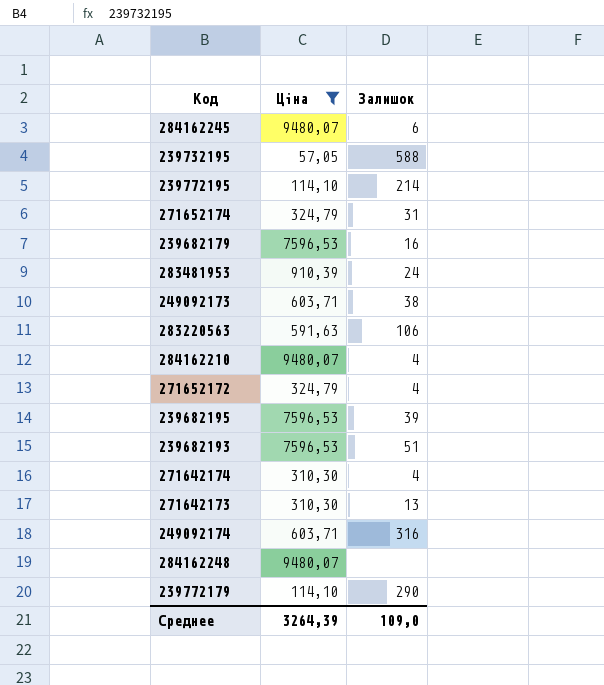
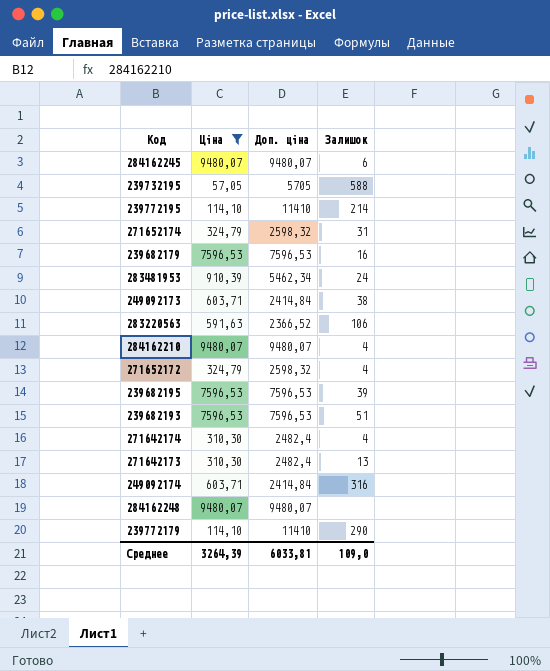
column Доп. ціна | position: none -> 3

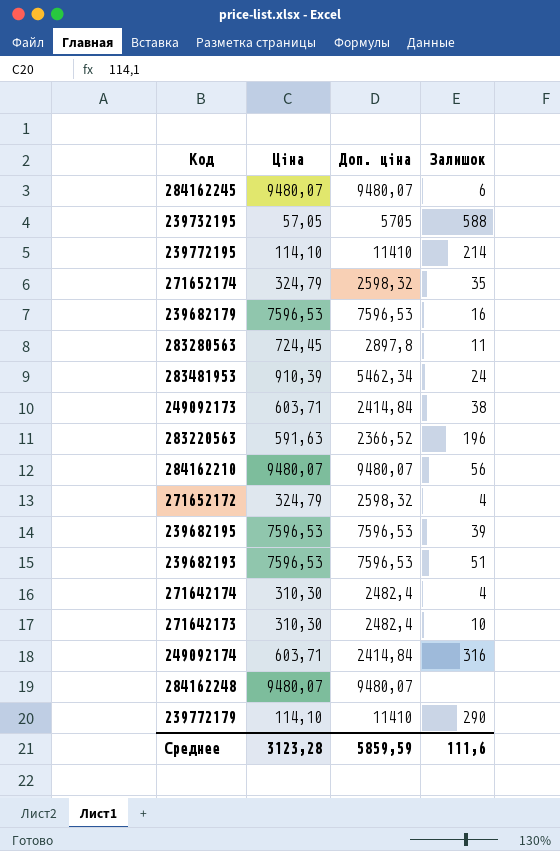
filter: Ціна != 724,45 -> none
271652174 | Залишок: 31 -> 35
283220563 | Залишок: 106 -> 196
284162210 | Залишок: 4 -> 56
271642173 | Залишок: 13 -> 10
Среднее | Ціна: 3264,39 -> 3123,28
Среднее | Доп. ціна: 6033,81 -> 5859,59
Среднее | Залишок: 109,0 -> 111,6

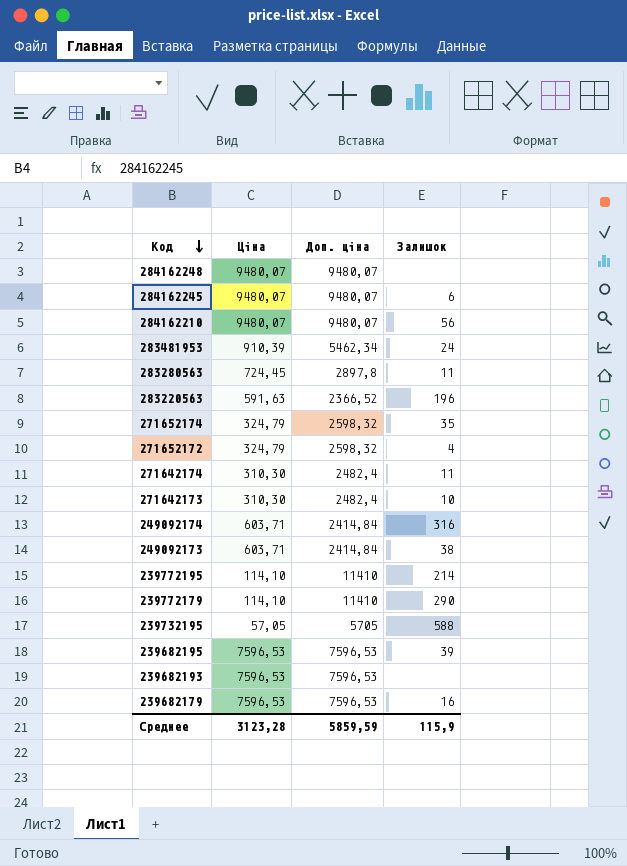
row order: none -> Код descending
271642174 | Залишок: 4 -> 11
239682193 | Залишок: 51 -> none
Среднее | Залишок: 111,6 -> 115,9

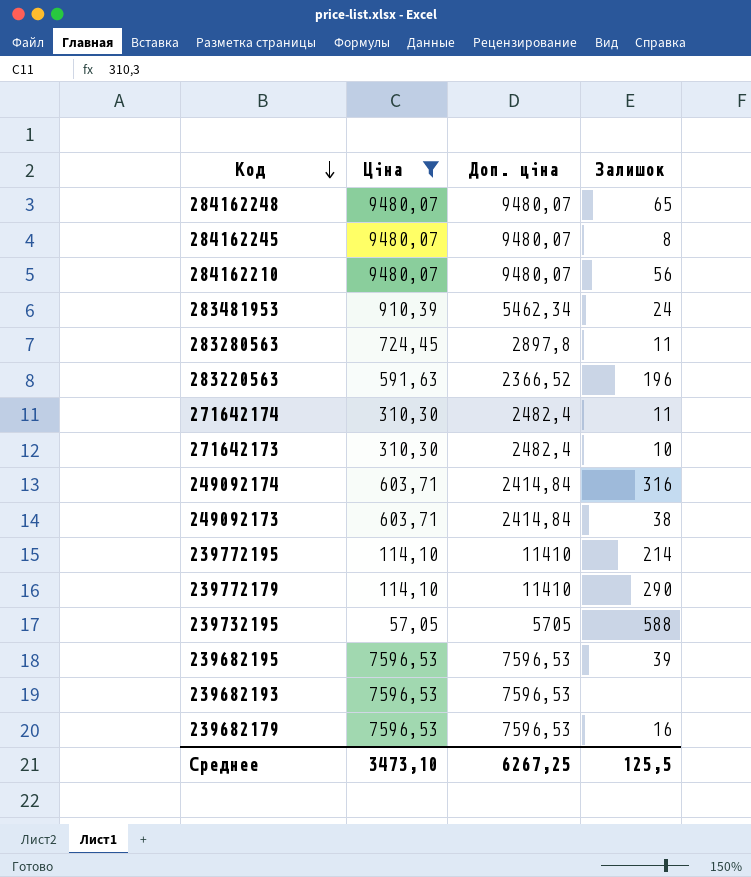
filter: none -> Ціна != 324,79
284162248 | Залишок: none -> 65
284162245 | Залишок: 6 -> 8
Среднее | Ціна: 3123,28 -> 3473,10
Среднее | Доп. ціна: 5859,59 -> 6267,25
Среднее | Залишок: 115,9 -> 125,5

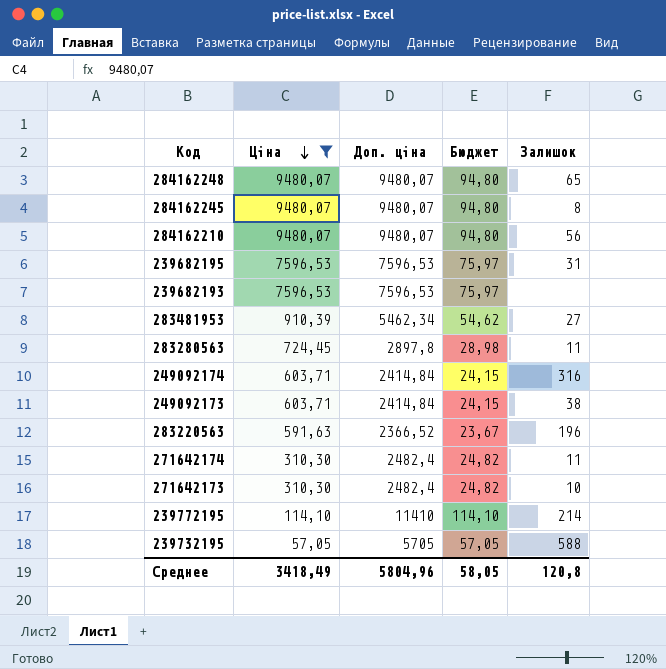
row order: Код descending -> Ціна descending
column Бюджет | formula: none -> [Доп. ціна] * 0,01
row 239772179: 114,10 | 11410 | 290 -> none
row 239682179: 7596,53 | 7596,53 | 16 -> none
239682195 | Залишок: 39 -> 31
283481953 | Залишок: 24 -> 27
Среднее | Ціна: 3473,10 -> 3418,49
Среднее | Доп. ціна: 6267,25 -> 5804,96
Среднее | Залишок: 125,5 -> 120,8

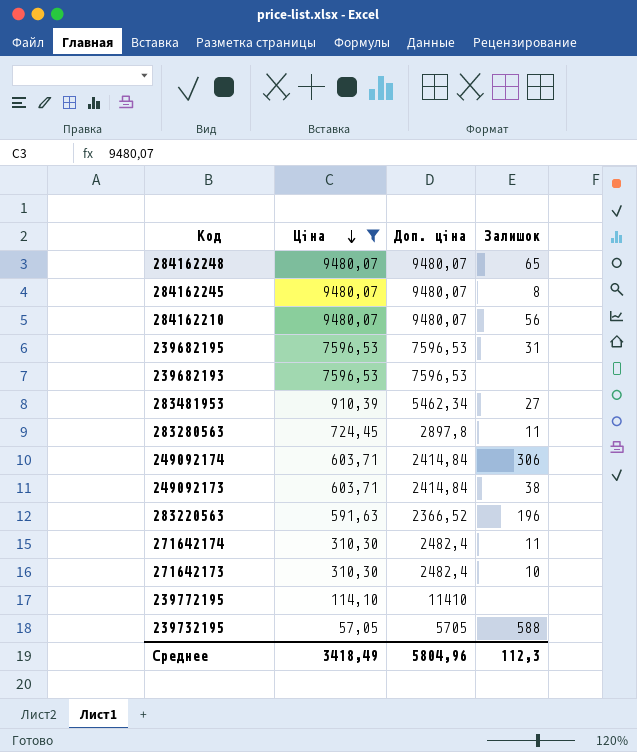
column Бюджет | formula: [Доп. ціна] * 0,01 -> none
249092174 | Залишок: 316 -> 306
239772195 | Залишок: 214 -> none
Среднее | Залишок: 120,8 -> 112,3

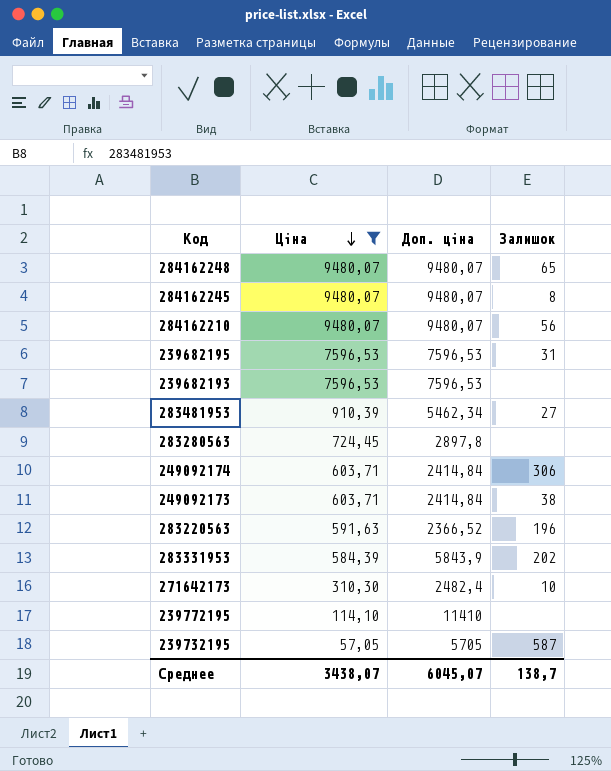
row 271642174: 310,30 | 2482,4 | 11 -> none
283280563 | Залишок: 11 -> none
row 283331953: none -> 584,39 | 5843,9 | 202
239732195 | Залишок: 588 -> 587
Среднее | Ціна: 3418,49 -> 3438,07
Среднее | Доп. ціна: 5804,96 -> 6045,07
Среднее | Залишок: 112,3 -> 138,7

